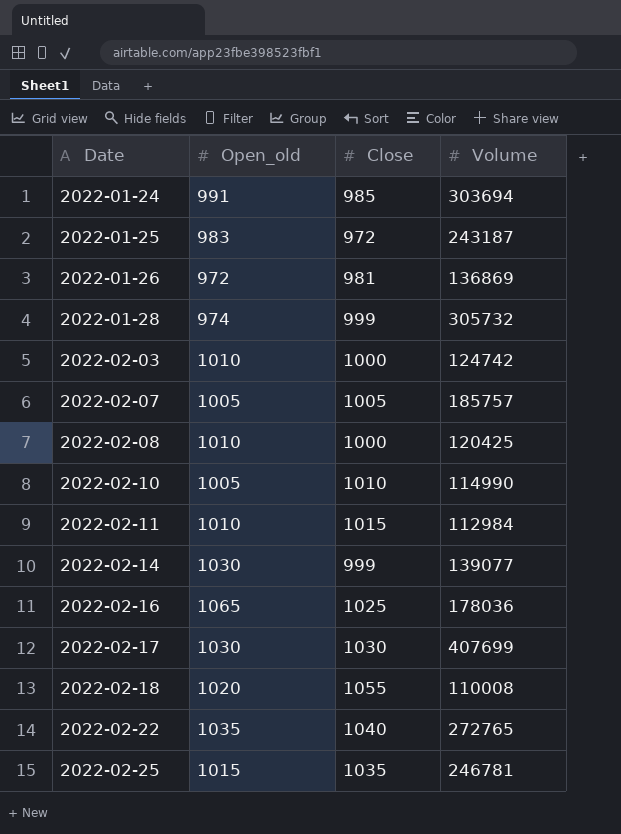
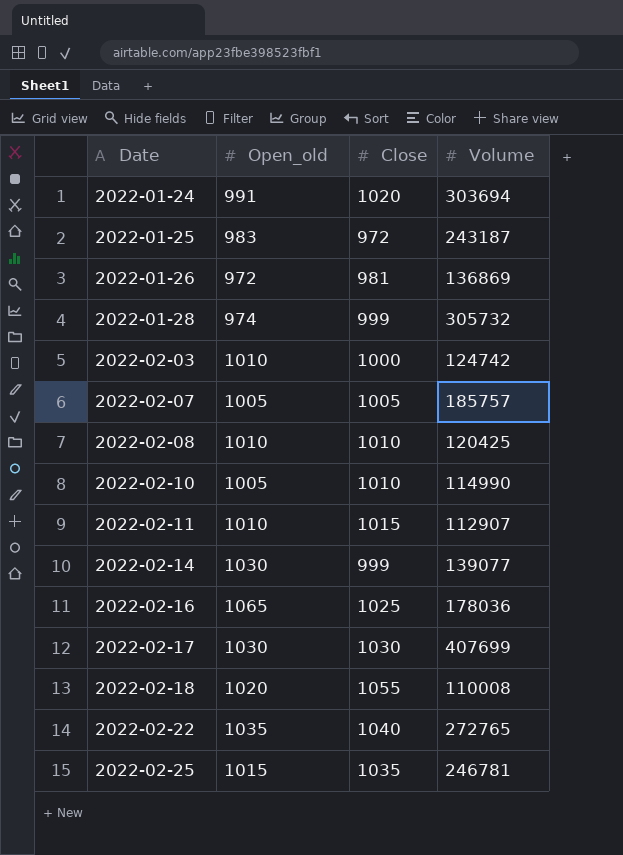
2022-01-24 | Close: 985 -> 1020
2022-02-08 | Close: 1000 -> 1010
2022-02-11 | Volume: 112984 -> 112907

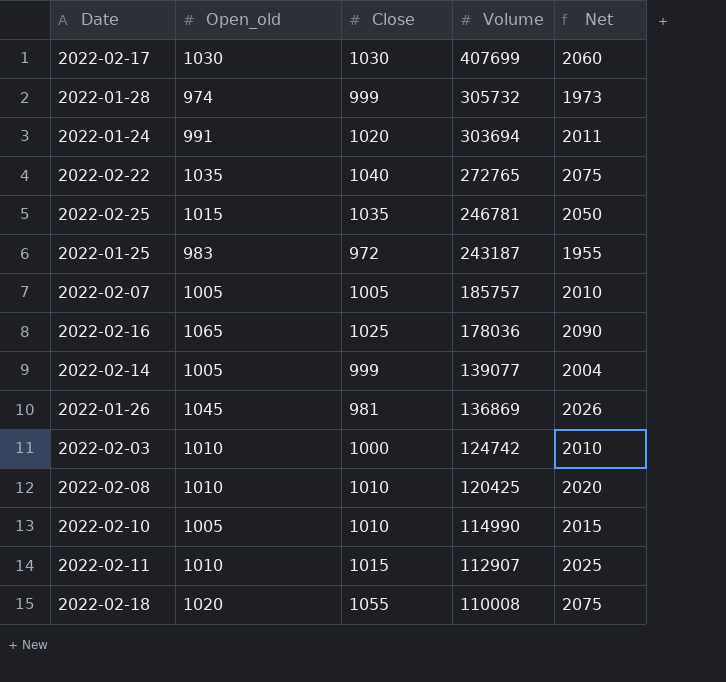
row order: Date ascending -> Volume descending
column Net | formula: none -> [Open_old] + [Close]
2022-02-14 | Open_old: 1030 -> 1005
2022-01-26 | Open_old: 972 -> 1045

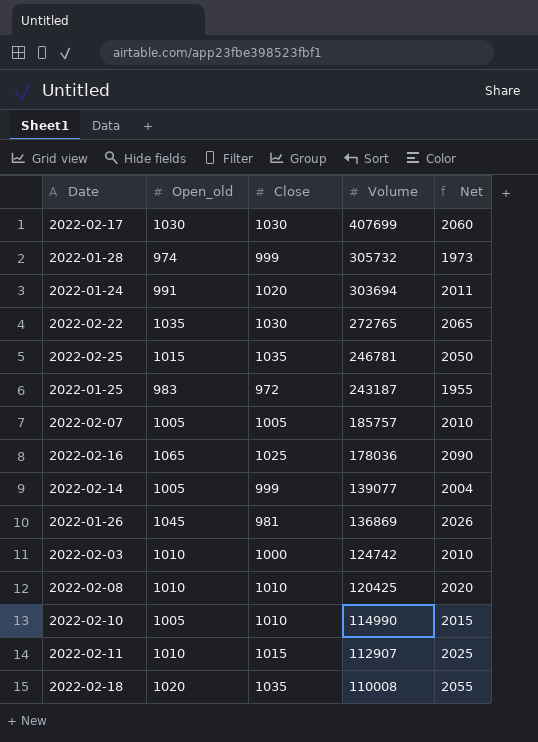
2022-02-22 | Close: 1040 -> 1030
2022-02-22 | Net: 2075 -> 2065
2022-02-18 | Close: 1055 -> 1035
2022-02-18 | Net: 2075 -> 2055

